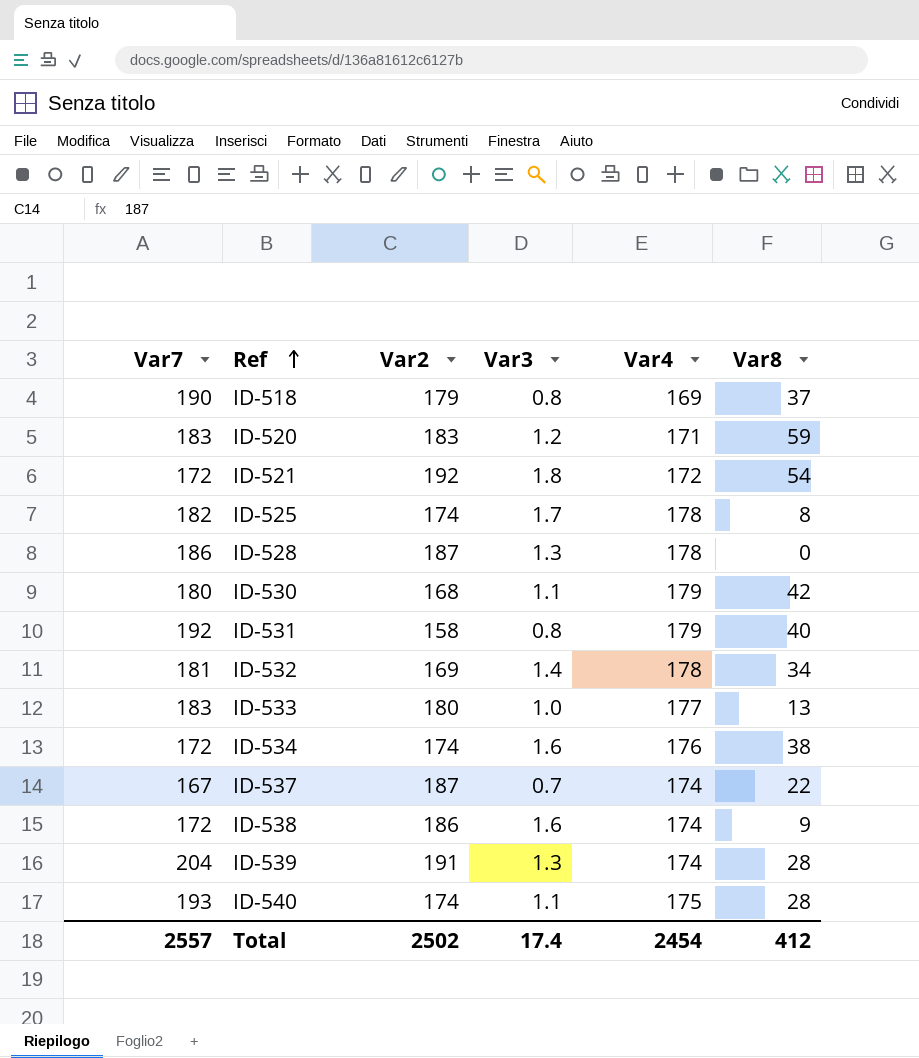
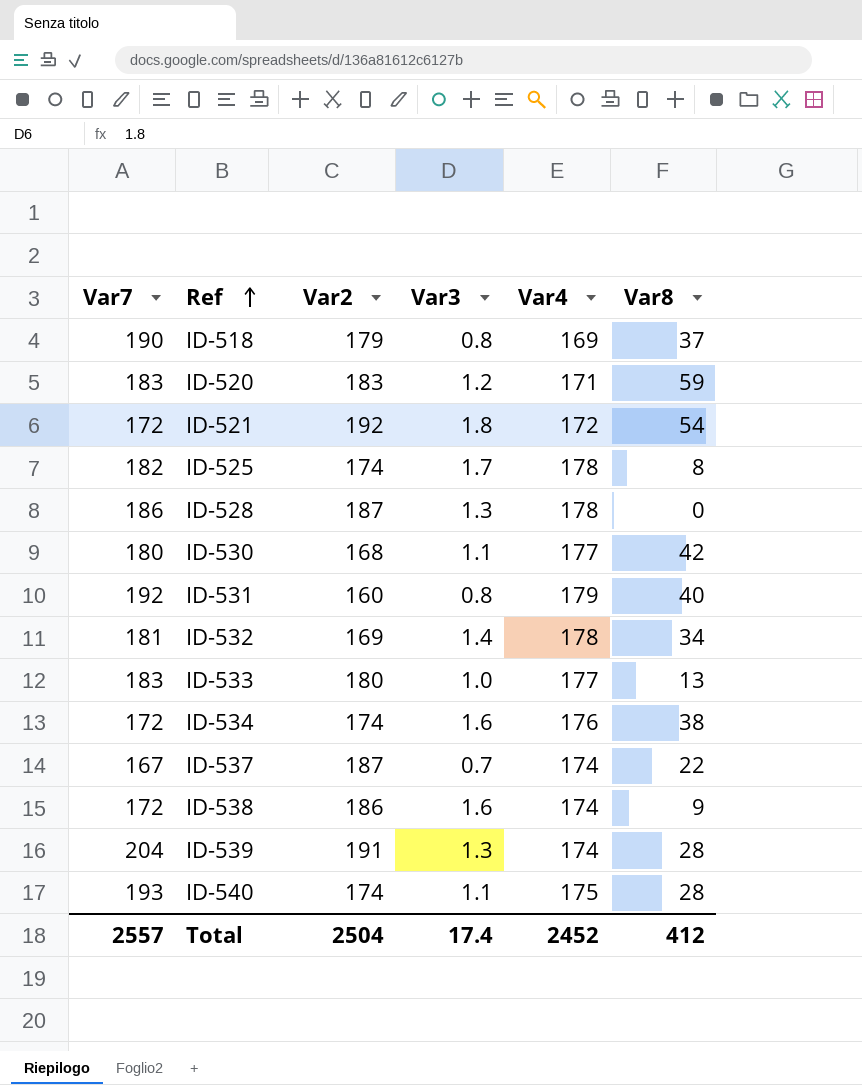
ID-530 | Var4: 179 -> 177
ID-531 | Var2: 158 -> 160
Total | Var2: 2502 -> 2504
Total | Var4: 2454 -> 2452

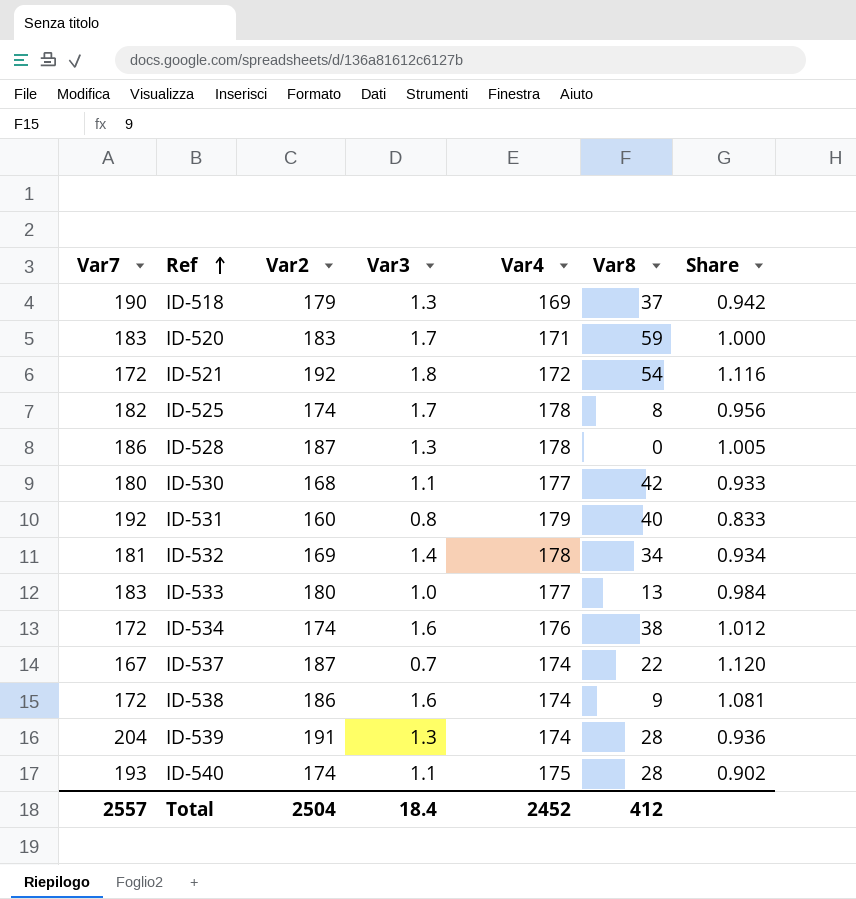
column Share | formula: none -> [Var2] / [Var7]
ID-518 | Var3: 0.8 -> 1.3
ID-520 | Var3: 1.2 -> 1.7
Total | Var3: 17.4 -> 18.4

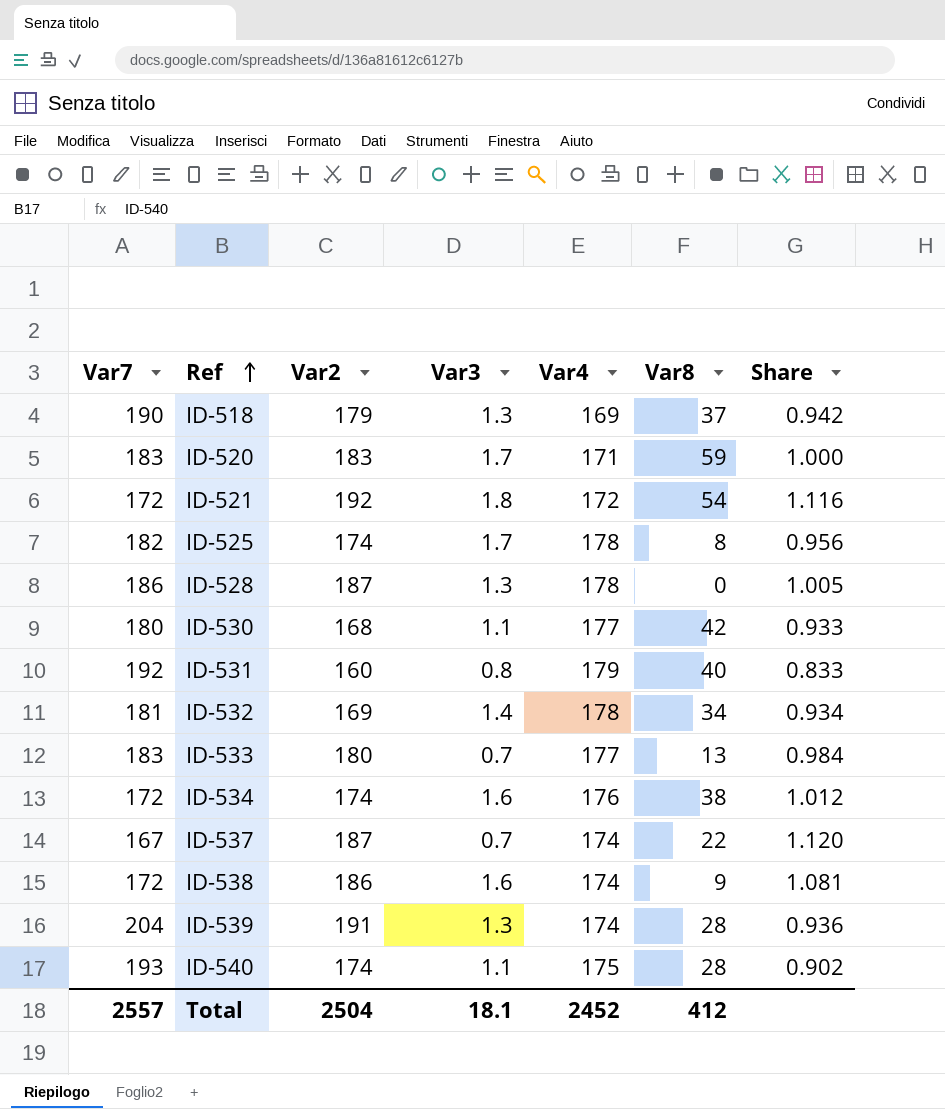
ID-533 | Var3: 1.0 -> 0.7
Total | Var3: 18.4 -> 18.1

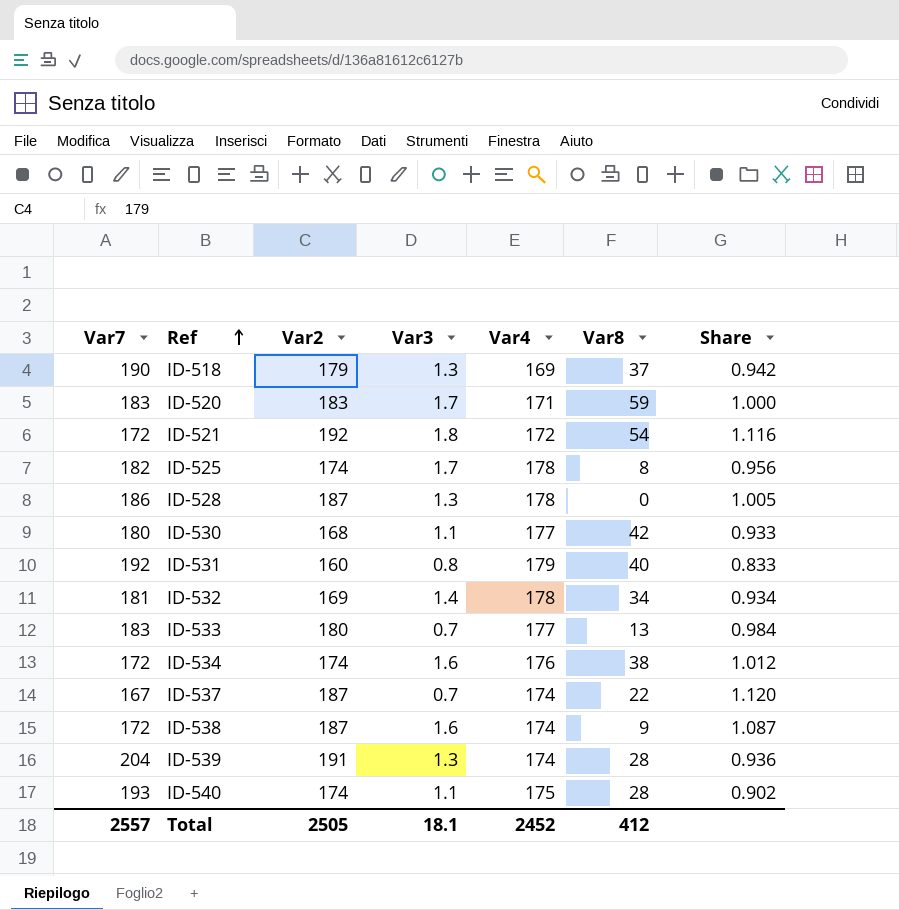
ID-538 | Var2: 186 -> 187
ID-538 | Share: 1.081 -> 1.087
Total | Var2: 2504 -> 2505

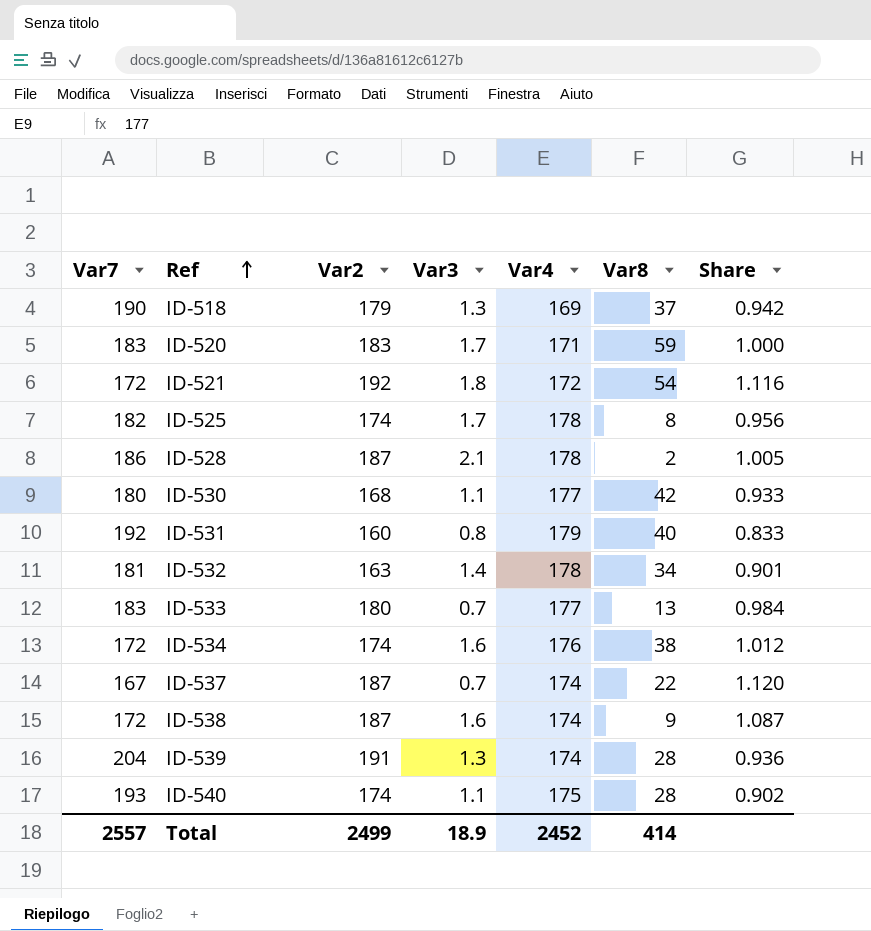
ID-528 | Var3: 1.3 -> 2.1
ID-528 | Var8: 0 -> 2
ID-532 | Var2: 169 -> 163
ID-532 | Share: 0.934 -> 0.901
Total | Var2: 2505 -> 2499
Total | Var3: 18.1 -> 18.9
Total | Var8: 412 -> 414

